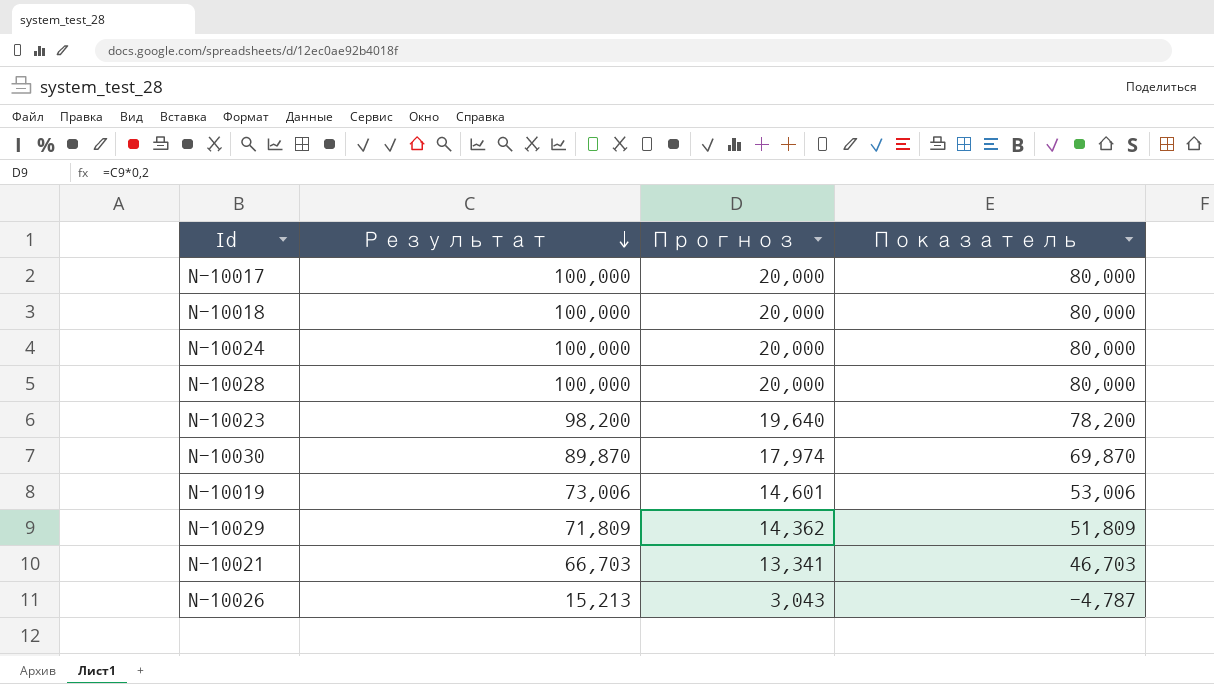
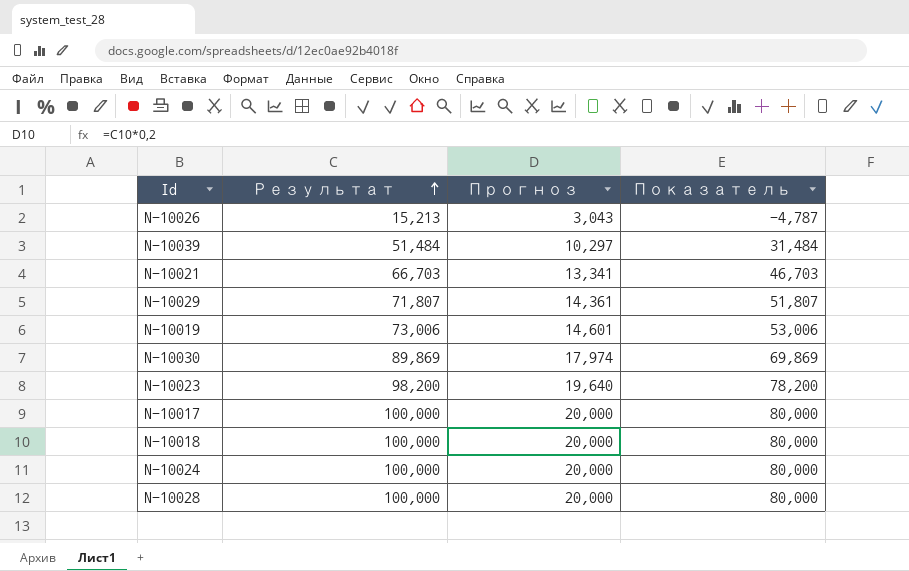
row order: Результат descending -> Результат ascending
row N-10039: none -> 51,484 | 10,297 | 31,484
N-10029 | Результат: 71,809 -> 71,807
N-10029 | Прогноз: 14,362 -> 14,361
N-10029 | Показатель: 51,809 -> 51,807
N-10030 | Результат: 89,870 -> 89,869
N-10030 | Показатель: 69,870 -> 69,869

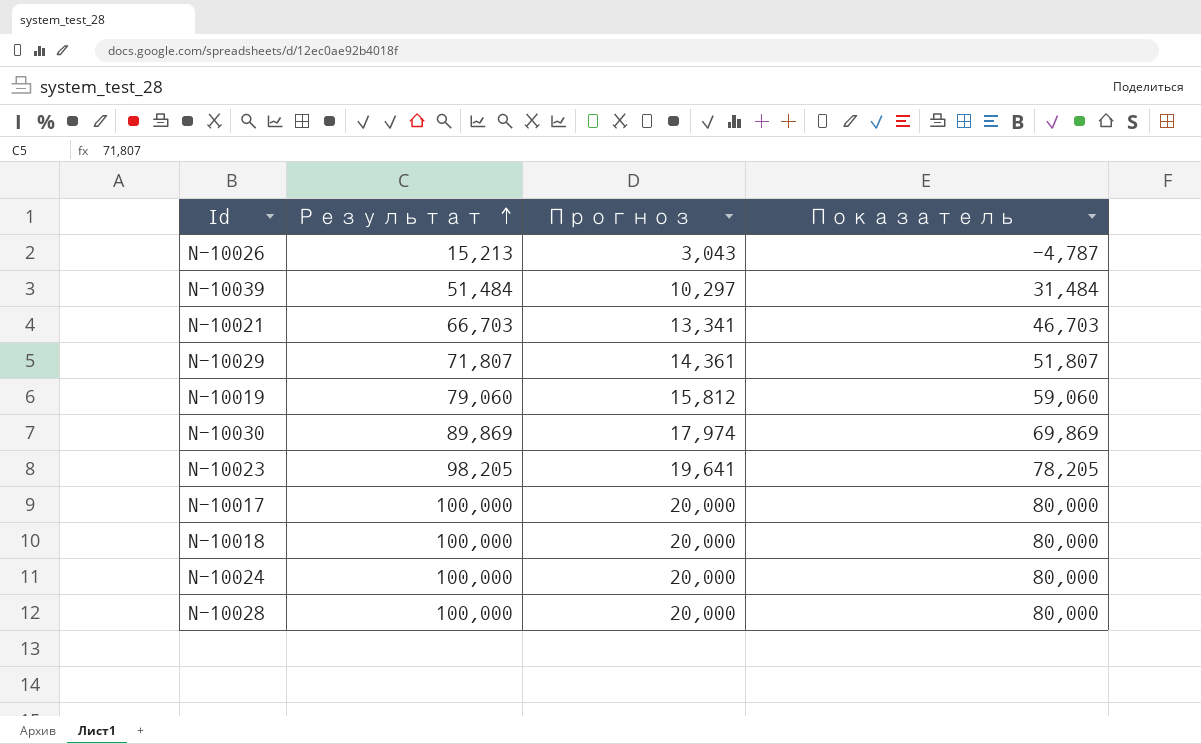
N-10019 | Результат: 73,006 -> 79,060
N-10019 | Прогноз: 14,601 -> 15,812
N-10019 | Показатель: 53,006 -> 59,060
N-10023 | Результат: 98,200 -> 98,205
N-10023 | Прогноз: 19,640 -> 19,641
N-10023 | Показатель: 78,200 -> 78,205

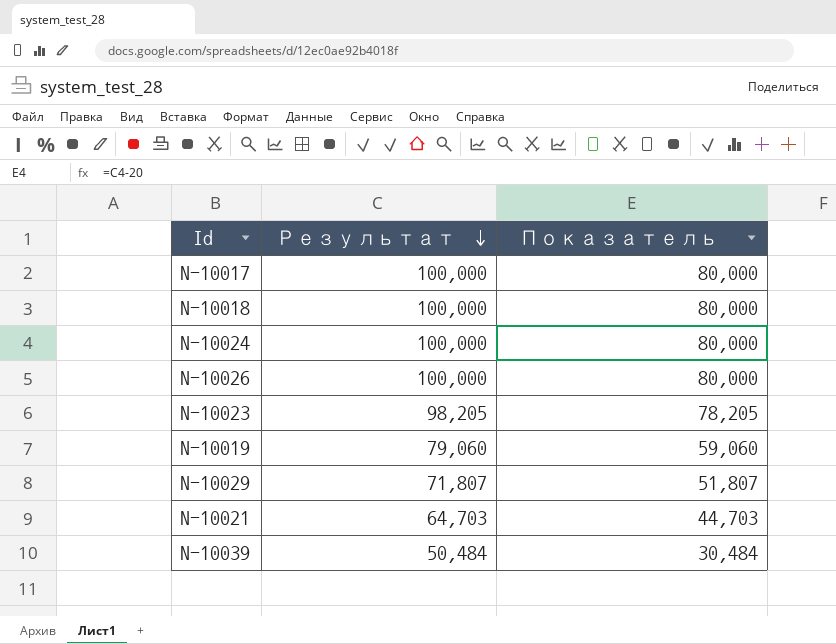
row order: Результат ascending -> Результат descending
column Прогноз | formula: [Результат] * 0,2 -> none
row N-10030: 89,869 | 17,974 | 69,869 -> none
row N-10028: 100,000 | 20,000 | 80,000 -> none
N-10026 | Результат: 15,213 -> 100,000
N-10026 | Показатель: -4,787 -> 80,000
N-10021 | Результат: 66,703 -> 64,703
N-10021 | Показатель: 46,703 -> 44,703
N-10039 | Результат: 51,484 -> 50,484
N-10039 | Показатель: 31,484 -> 30,484

